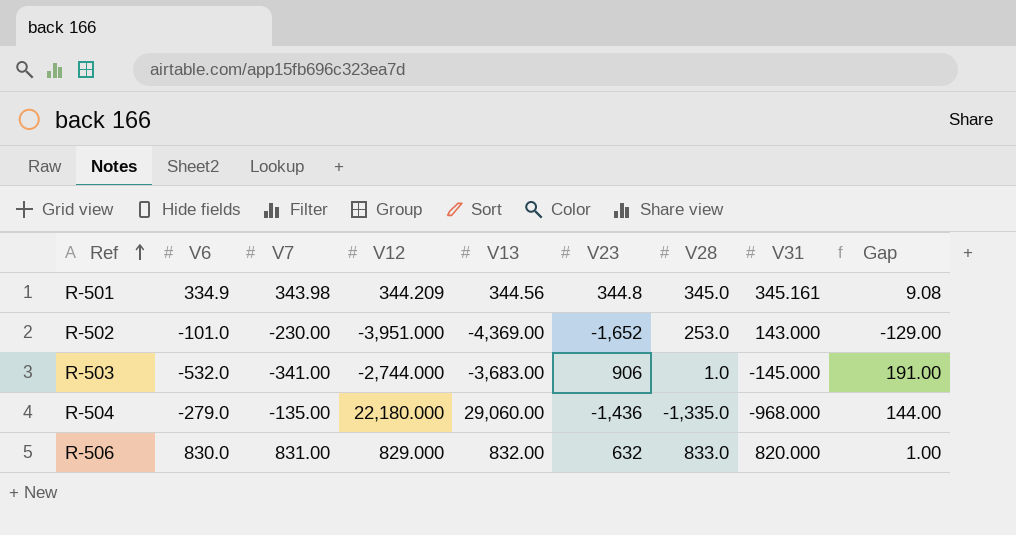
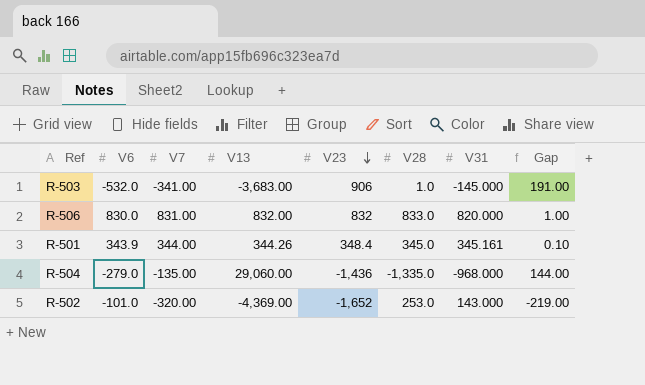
row order: Ref ascending -> V23 descending
column V12 | position: 4 -> none
R-506 | V23: 632 -> 832
R-501 | V6: 334.9 -> 343.9
R-501 | V7: 343.98 -> 344.00
R-501 | V13: 344.56 -> 344.26
R-501 | V23: 344.8 -> 348.4
R-501 | Gap: 9.08 -> 0.10
R-502 | V7: -230.00 -> -320.00
R-502 | Gap: -129.00 -> -219.00

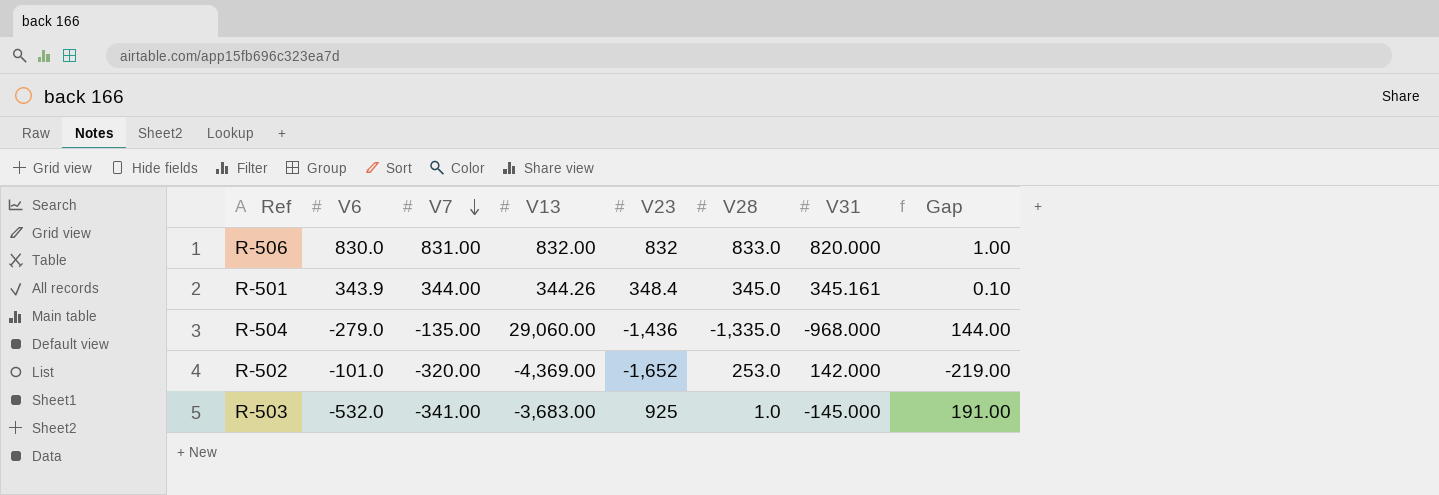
row order: V23 descending -> V7 descending
R-502 | V31: 143.000 -> 142.000
R-503 | V23: 906 -> 925

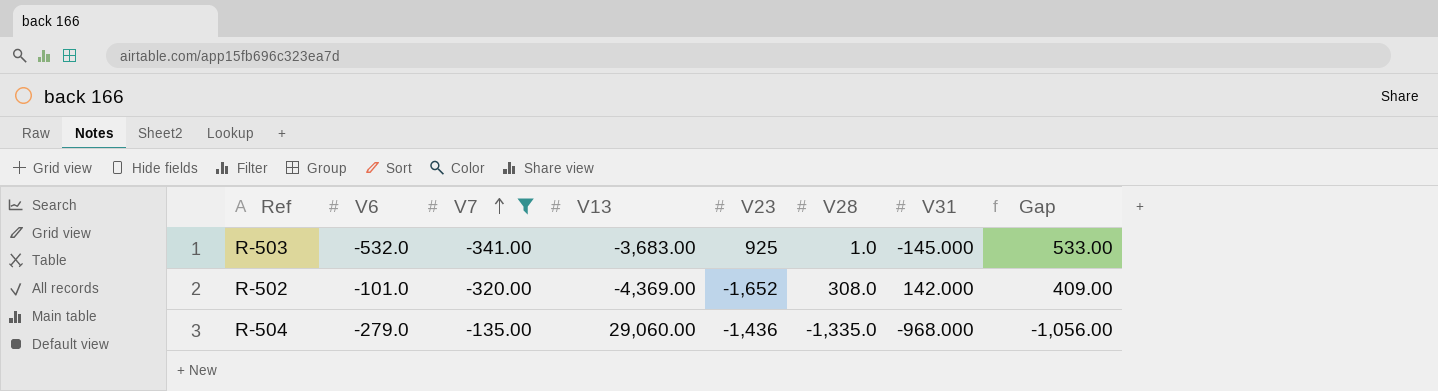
filter: none -> V7 <= -135.00
row order: V7 descending -> V7 ascending
column Gap | formula: [V7] - [V6] -> [V28] - [V6]
R-502 | V28: 253.0 -> 308.0

